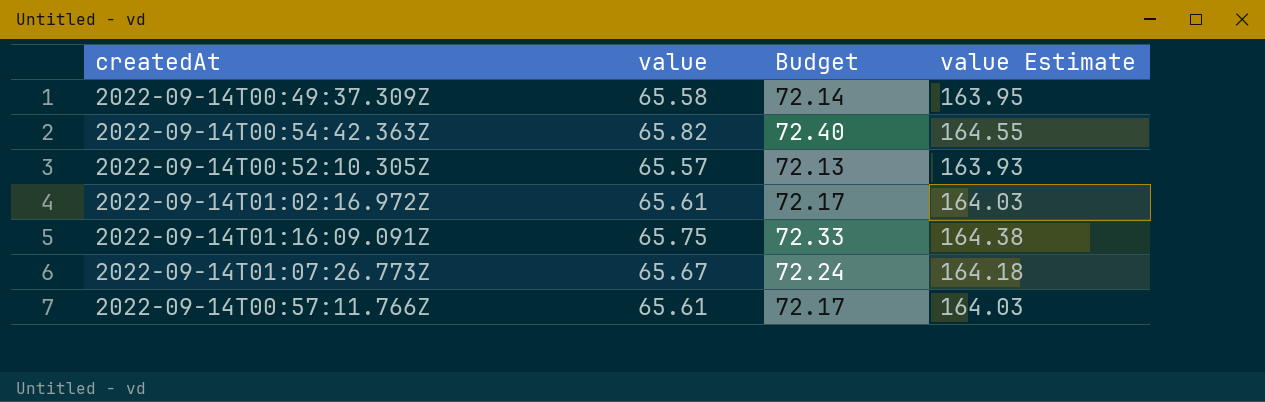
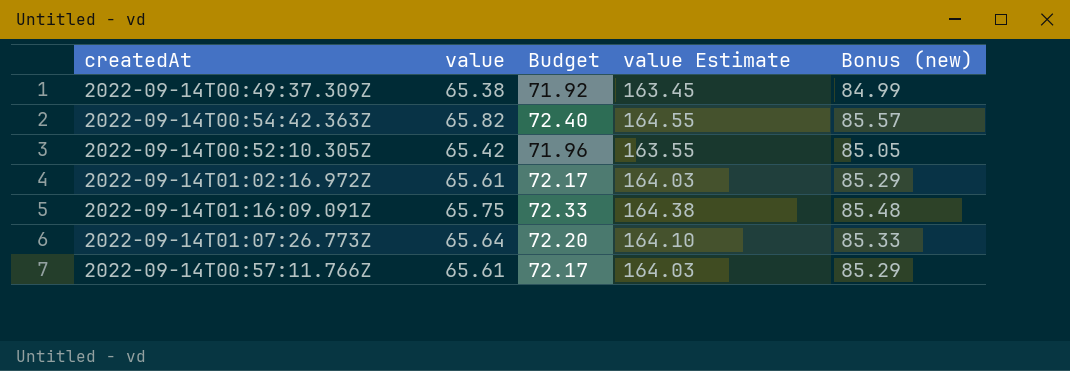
column Bonus (new) | formula: none -> [value] * 1.3
2022-09-14T00:49:37.309Z | value: 65.58 -> 65.38
2022-09-14T00:49:37.309Z | Budget: 72.14 -> 71.92
2022-09-14T00:49:37.309Z | value Estimate: 163.95 -> 163.45
2022-09-14T00:52:10.305Z | value: 65.57 -> 65.42
2022-09-14T00:52:10.305Z | Budget: 72.13 -> 71.96
2022-09-14T00:52:10.305Z | value Estimate: 163.93 -> 163.55
2022-09-14T01:07:26.773Z | value: 65.67 -> 65.64
2022-09-14T01:07:26.773Z | Budget: 72.24 -> 72.20
2022-09-14T01:07:26.773Z | value Estimate: 164.18 -> 164.10

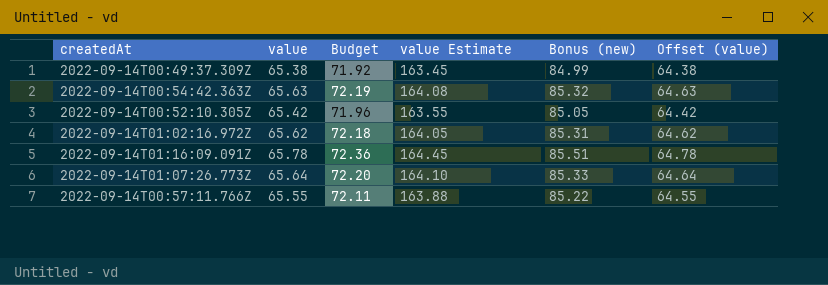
column Offset (value) | formula: none -> [value] - 1
2022-09-14T00:54:42.363Z | value: 65.82 -> 65.63
2022-09-14T00:54:42.363Z | Budget: 72.40 -> 72.19
2022-09-14T00:54:42.363Z | value Estimate: 164.55 -> 164.08
2022-09-14T00:54:42.363Z | Bonus (new): 85.57 -> 85.32
2022-09-14T01:02:16.972Z | value: 65.61 -> 65.62
2022-09-14T01:02:16.972Z | Budget: 72.17 -> 72.18
2022-09-14T01:02:16.972Z | value Estimate: 164.03 -> 164.05
2022-09-14T01:02:16.972Z | Bonus (new): 85.29 -> 85.31
2022-09-14T01:16:09.091Z | value: 65.75 -> 65.78
2022-09-14T01:16:09.091Z | Budget: 72.33 -> 72.36
2022-09-14T01:16:09.091Z | value Estimate: 164.38 -> 164.45
2022-09-14T01:16:09.091Z | Bonus (new): 85.48 -> 85.51
2022-09-14T00:57:11.766Z | value: 65.61 -> 65.55
2022-09-14T00:57:11.766Z | Budget: 72.17 -> 72.11
2022-09-14T00:57:11.766Z | value Estimate: 164.03 -> 163.88
2022-09-14T00:57:11.766Z | Bonus (new): 85.29 -> 85.22

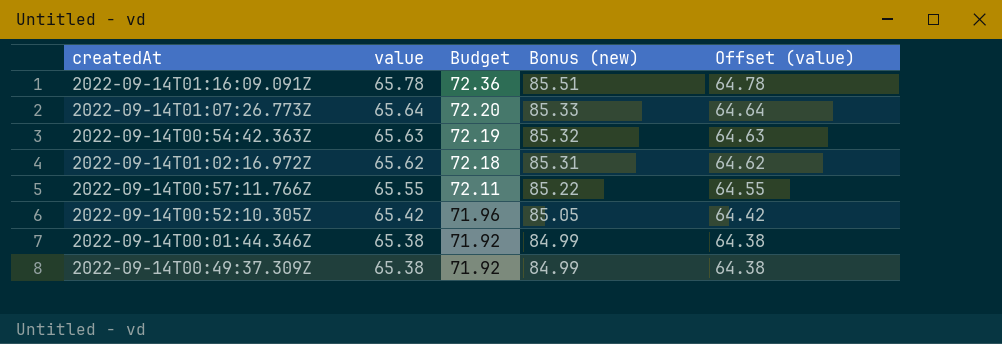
row order: none -> value descending
column value Estimate | formula: [value] * 2.5 -> none
row 2022-09-14T00:01:44.346Z: none -> 65.38 | 71.92 | 84.99 | 64.38

